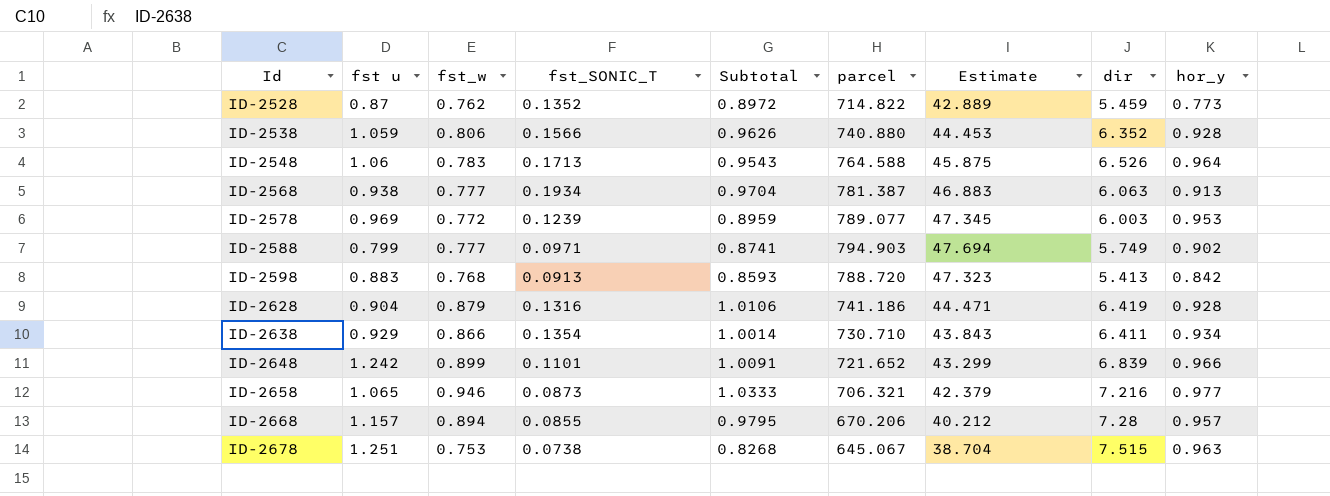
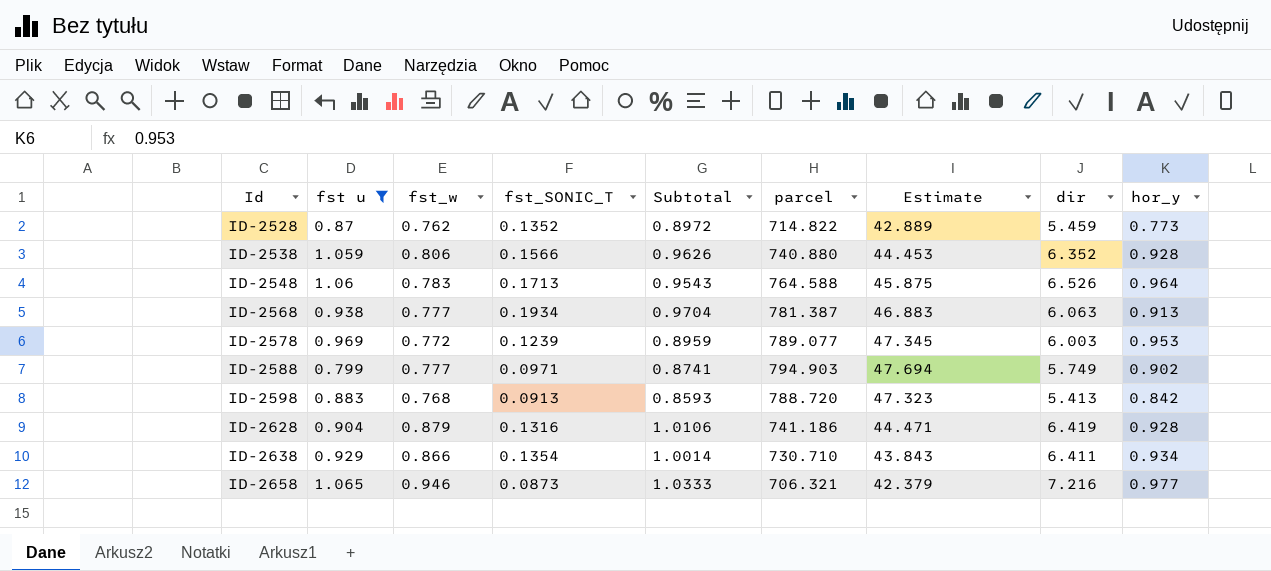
filter: none -> fst u <= 1.065

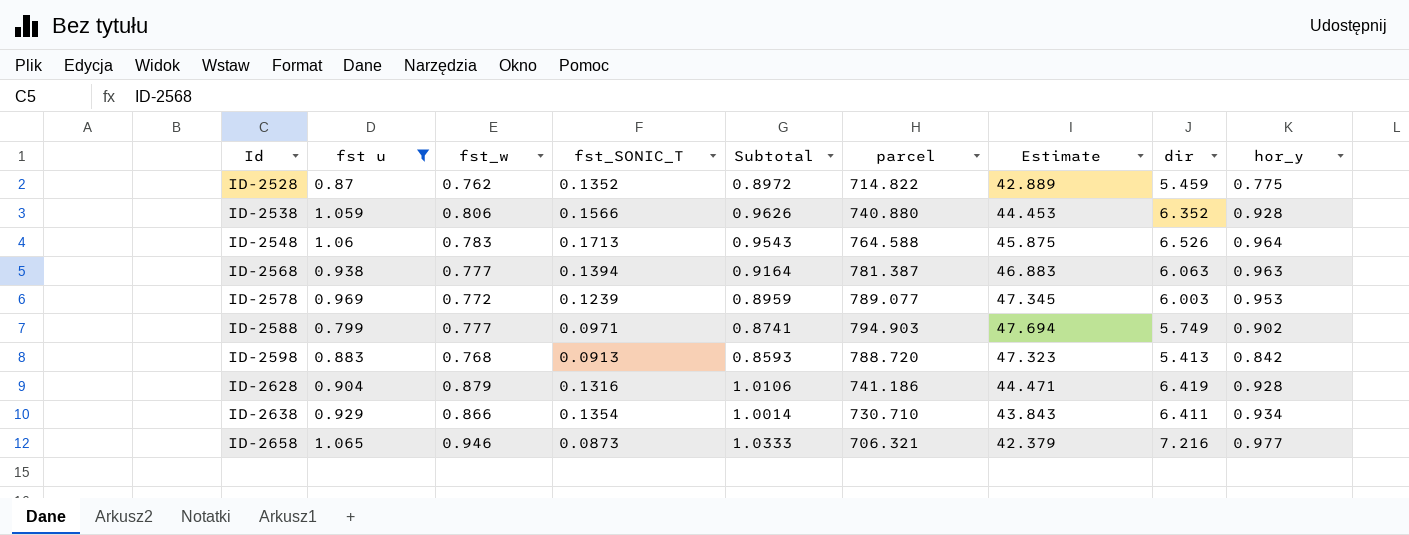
ID-2528 | hor_y: 0.773 -> 0.775
ID-2568 | fst_SONIC_T: 0.1934 -> 0.1394
ID-2568 | Subtotal: 0.9704 -> 0.9164
ID-2568 | hor_y: 0.913 -> 0.963

